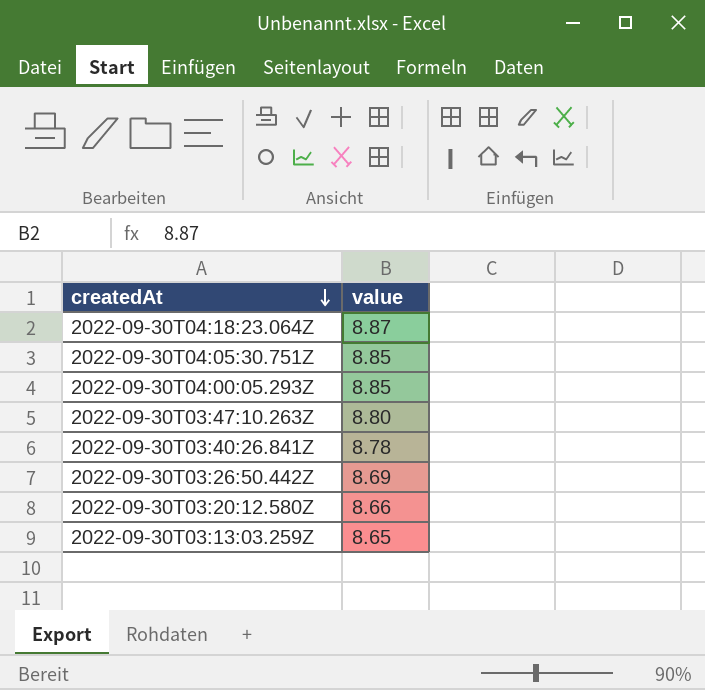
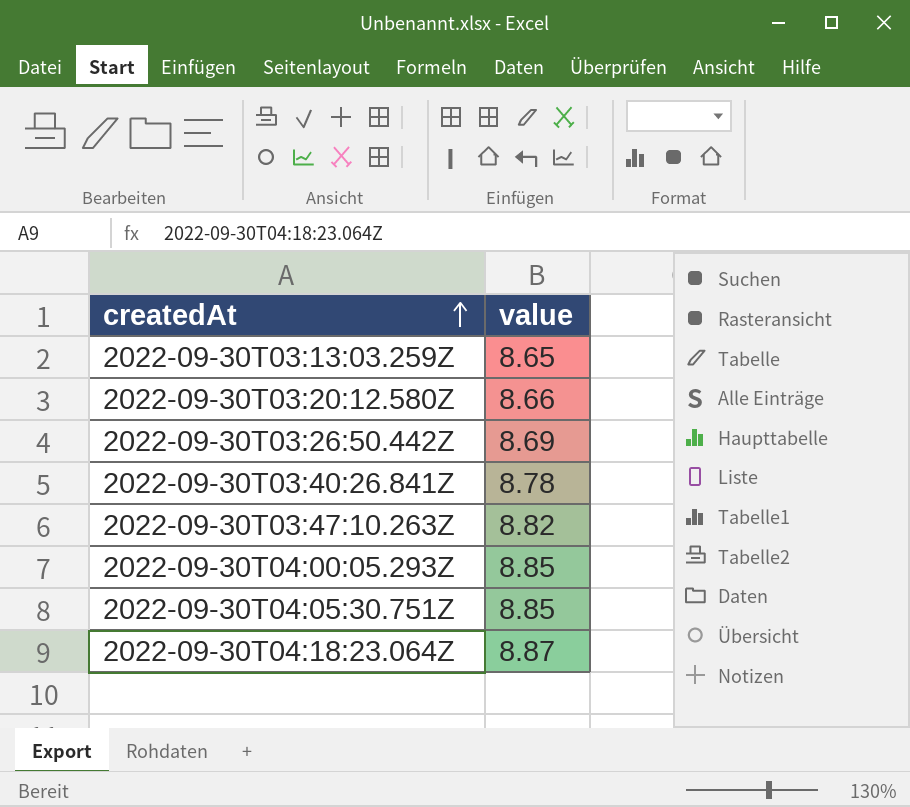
row order: createdAt descending -> createdAt ascending
2022-09-30T03:47:10.263Z | value: 8.80 -> 8.82

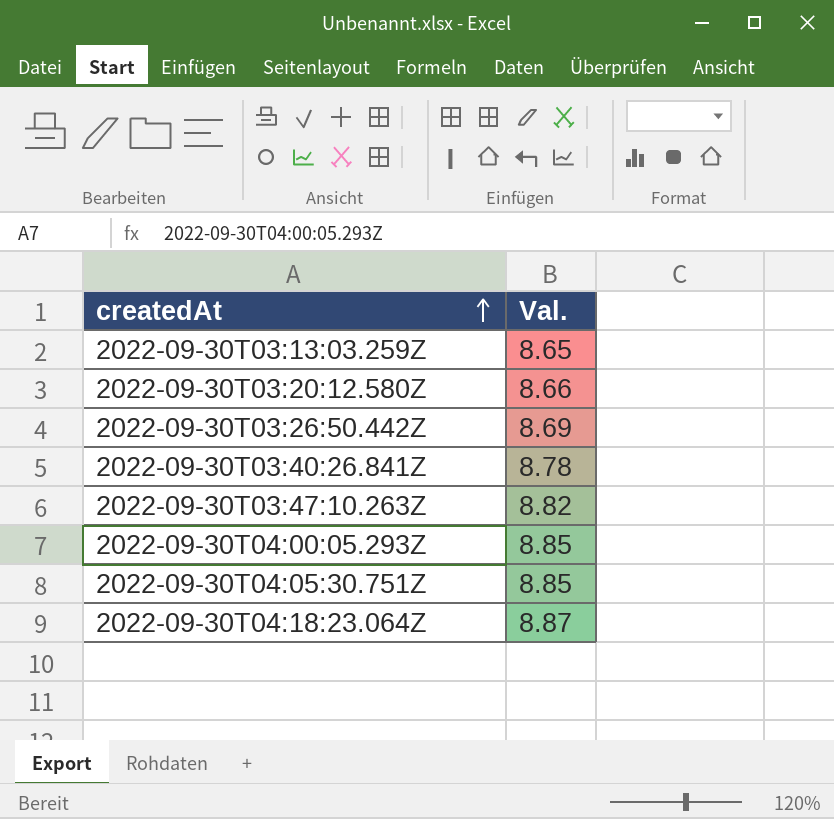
column name: value -> Val.

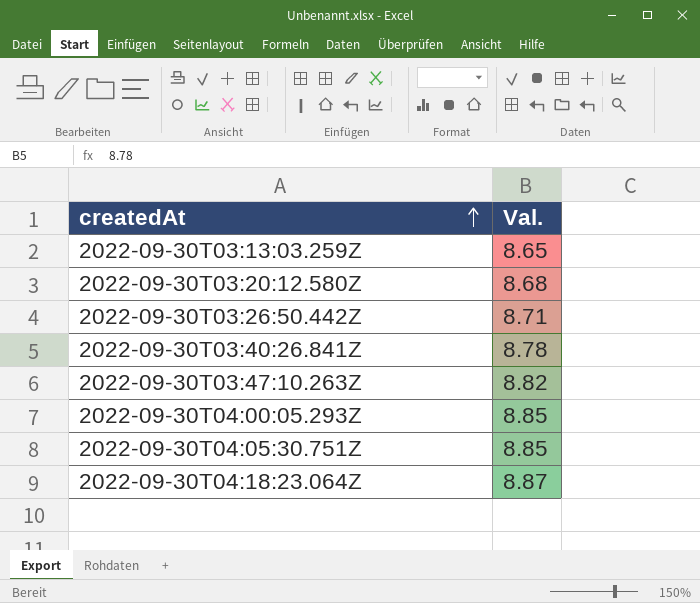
2022-09-30T03:20:12.580Z | Val.: 8.66 -> 8.68
2022-09-30T03:26:50.442Z | Val.: 8.69 -> 8.71

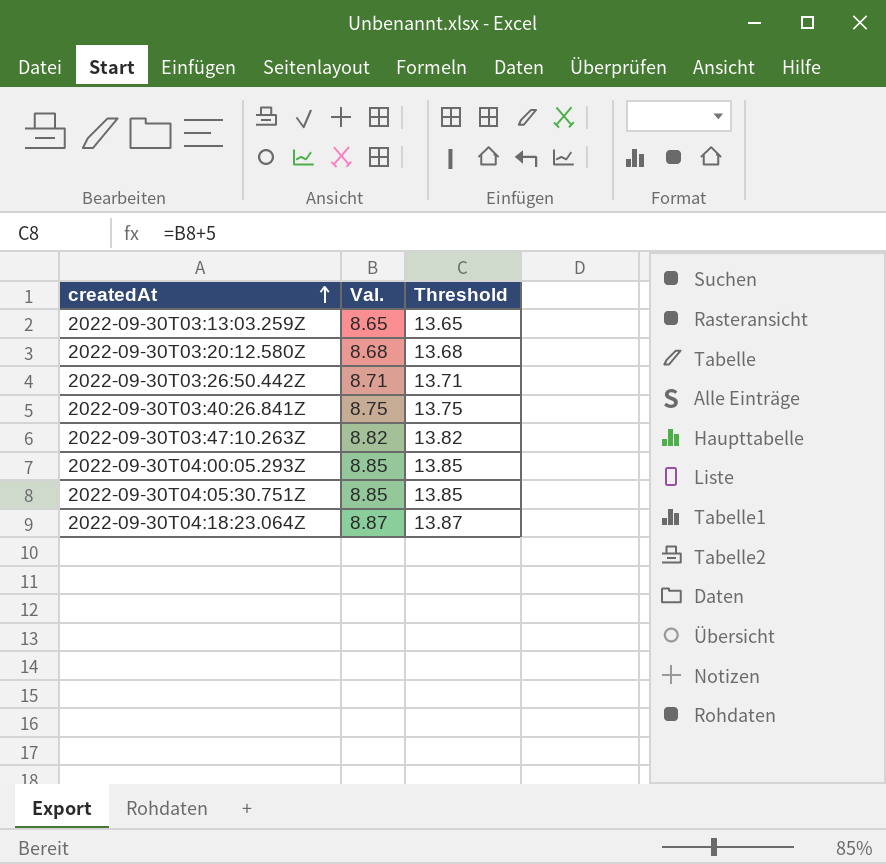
column Threshold | formula: none -> [Val.] + 5
2022-09-30T03:40:26.841Z | Val.: 8.78 -> 8.75

